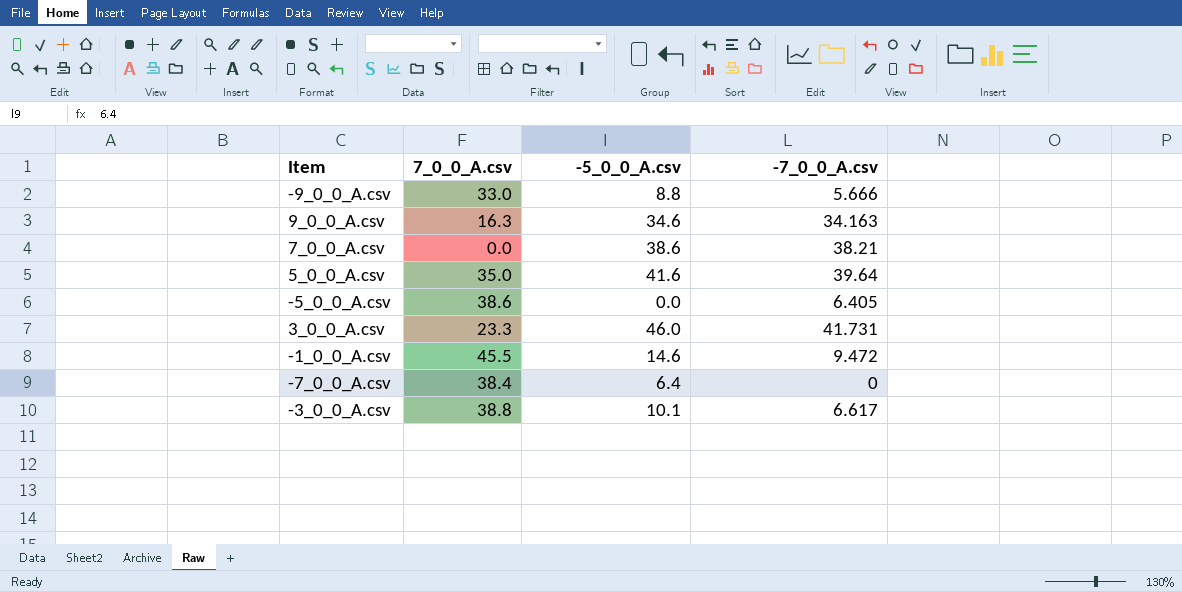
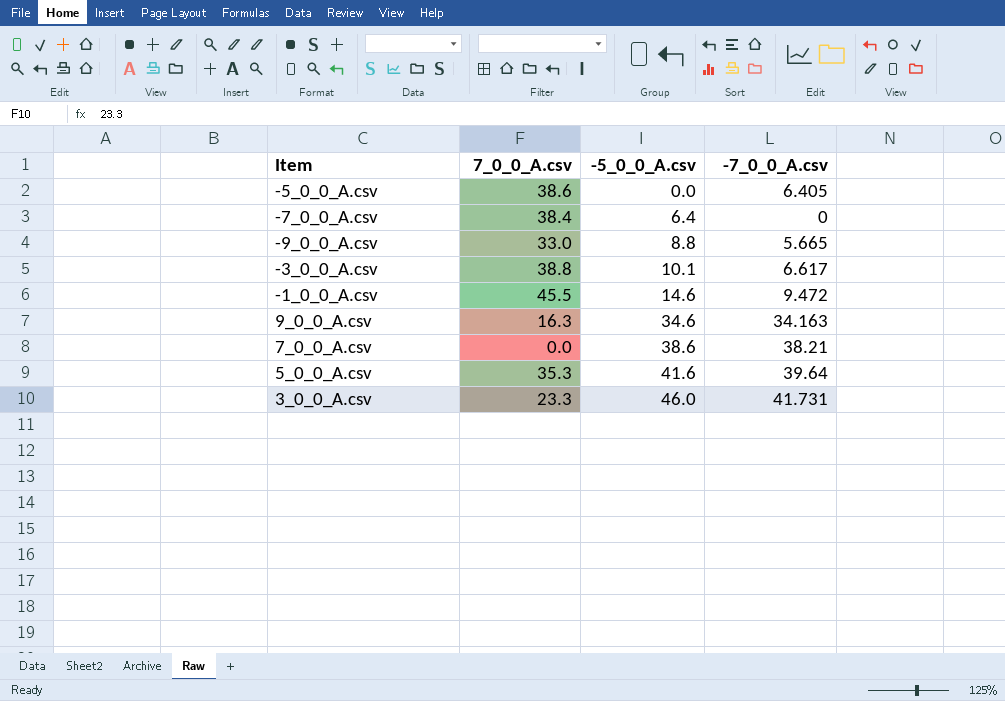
row order: none -> -5_0_0_A.csv ascending
-9_0_0_A.csv | -7_0_0_A.csv: 5.666 -> 5.665
5_0_0_A.csv | 7_0_0_A.csv: 35.0 -> 35.3

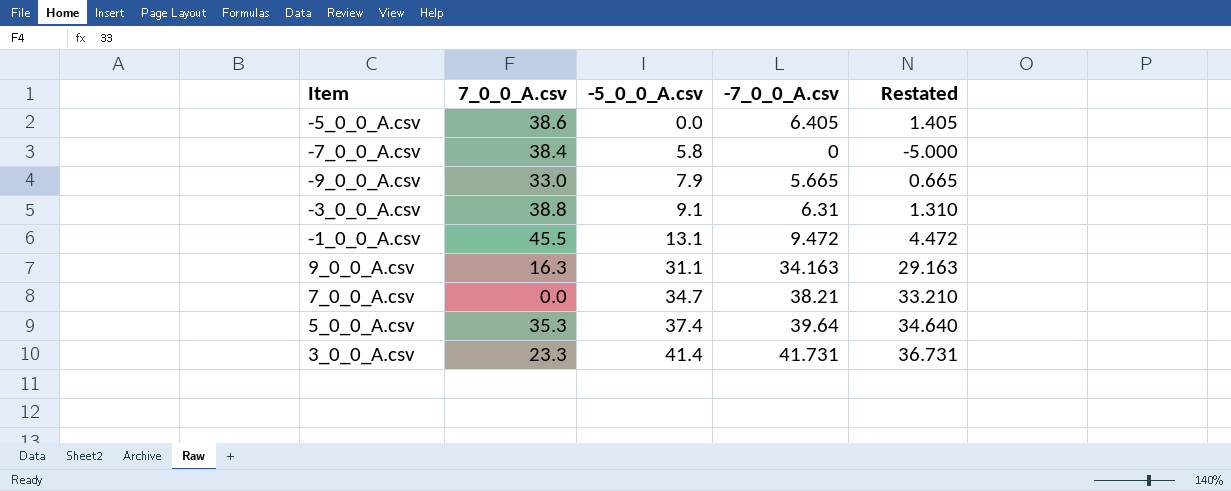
column Restated | formula: none -> [-7_0_0_A.csv] - 5
-7_0_0_A.csv | -5_0_0_A.csv: 6.4 -> 5.8
-9_0_0_A.csv | -5_0_0_A.csv: 8.8 -> 7.9
-3_0_0_A.csv | -5_0_0_A.csv: 10.1 -> 9.1
-3_0_0_A.csv | -7_0_0_A.csv: 6.617 -> 6.31
-1_0_0_A.csv | -5_0_0_A.csv: 14.6 -> 13.1
9_0_0_A.csv | -5_0_0_A.csv: 34.6 -> 31.1
7_0_0_A.csv | -5_0_0_A.csv: 38.6 -> 34.7
5_0_0_A.csv | -5_0_0_A.csv: 41.6 -> 37.4
3_0_0_A.csv | -5_0_0_A.csv: 46.0 -> 41.4

